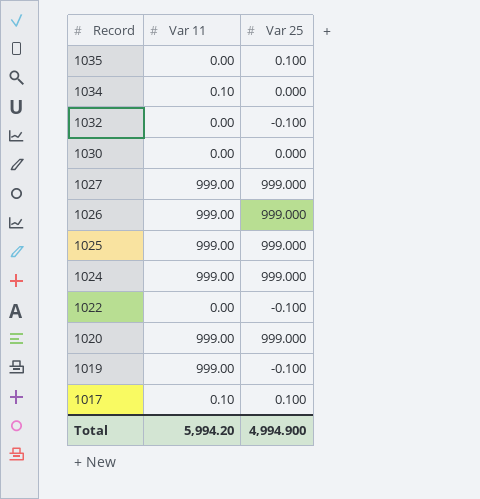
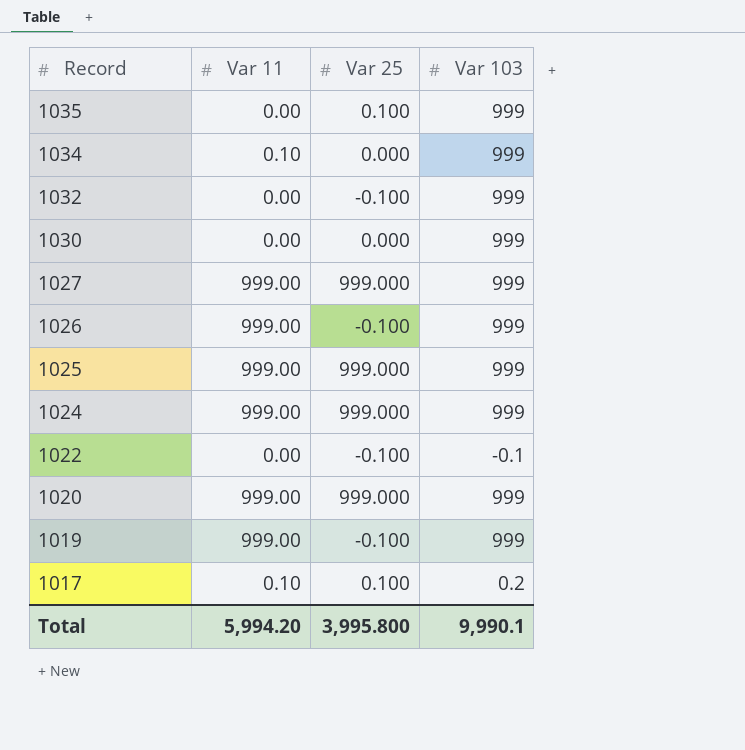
column Var 103 | position: none -> 4
1026 | Var 25: 999.000 -> -0.100
Total | Var 25: 4,994.900 -> 3,995.800

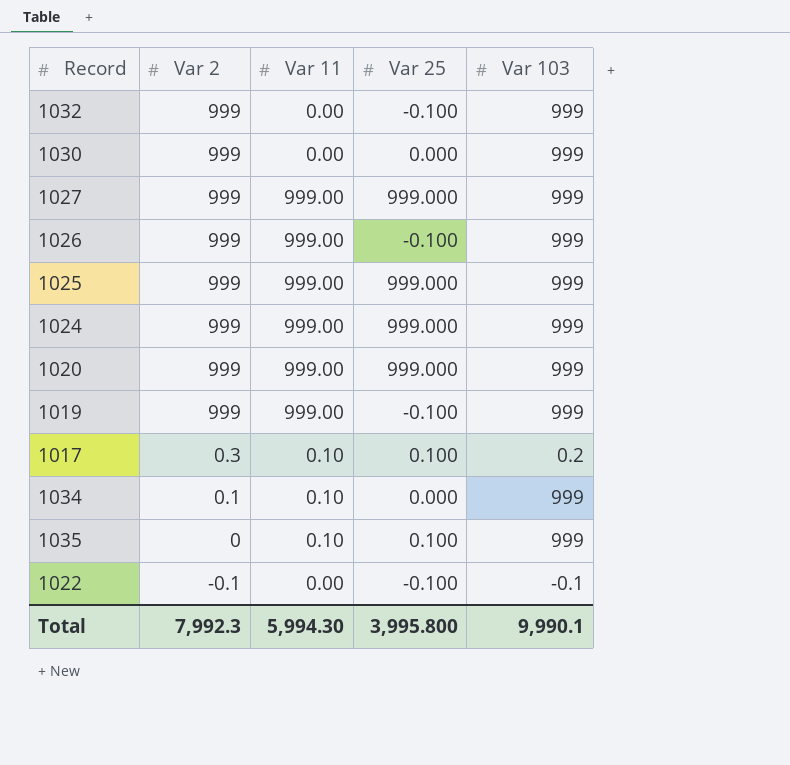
row order: Record descending -> Var 2 descending
column Var 2 | position: none -> 2
1035 | Var 11: 0.00 -> 0.10
Total | Var 11: 5,994.20 -> 5,994.30

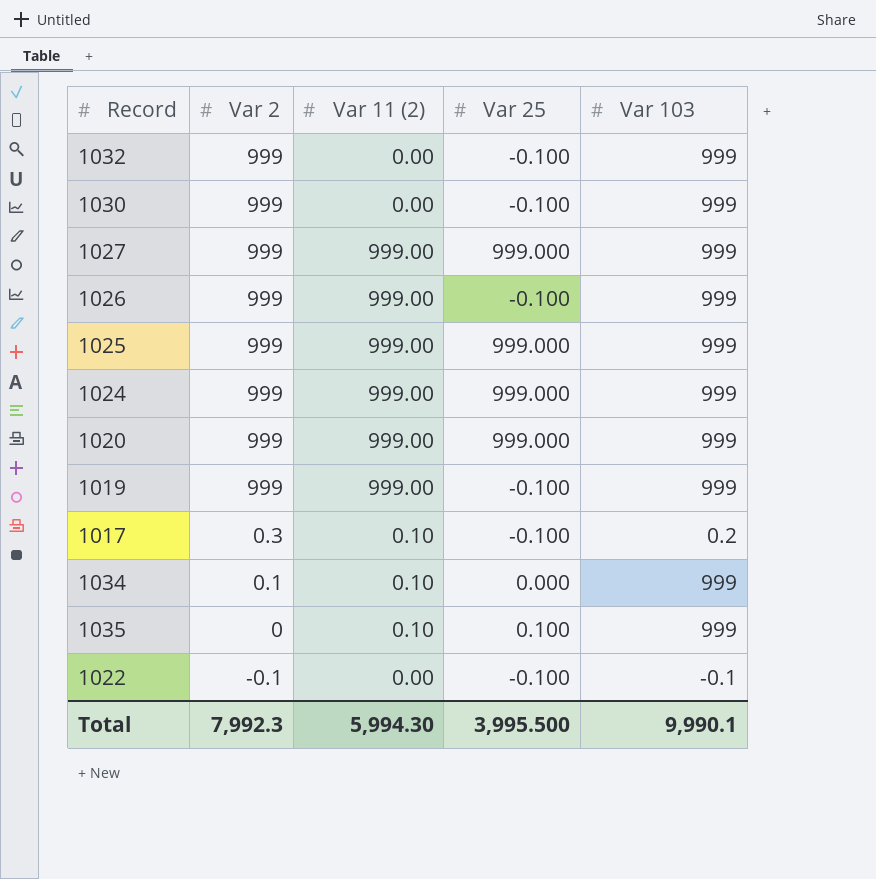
column name: Var 11 -> Var 11 (2)
1030 | Var 25: 0.000 -> -0.100
1017 | Var 25: 0.100 -> -0.100
Total | Var 25: 3,995.800 -> 3,995.500

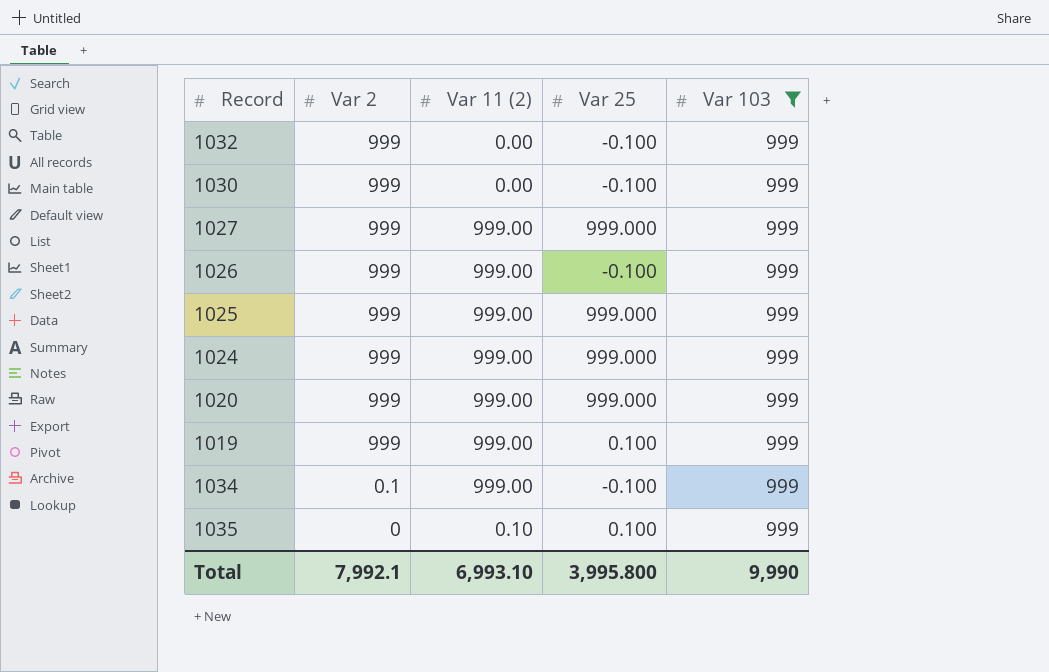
filter: none -> Var 103 = 999
1019 | Var 25: -0.100 -> 0.100
1034 | Var 11 (2): 0.10 -> 999.00
1034 | Var 25: 0.000 -> -0.100
Total | Var 2: 7,992.3 -> 7,992.1
Total | Var 11 (2): 5,994.30 -> 6,993.10
Total | Var 25: 3,995.500 -> 3,995.800
Total | Var 103: 9,990.1 -> 9,990

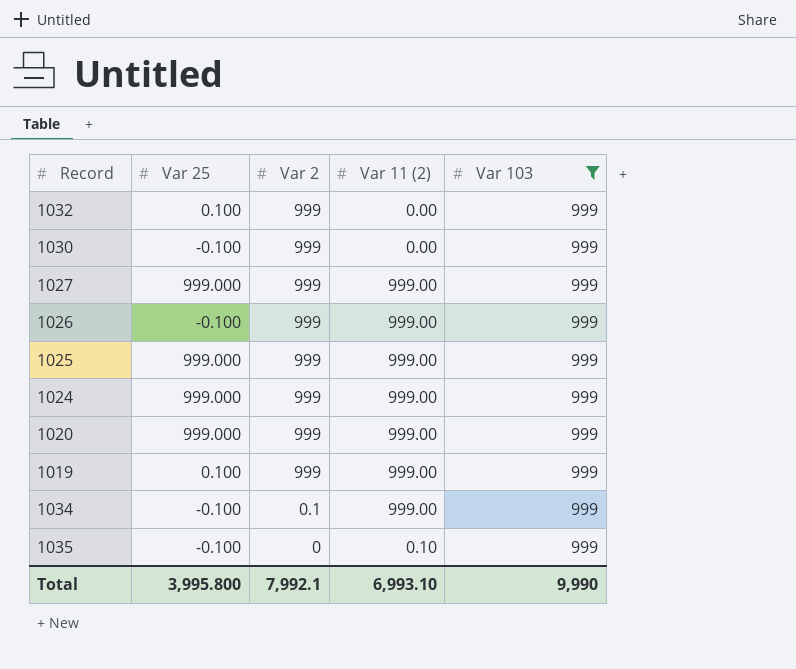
column Var 25 | position: 4 -> 2
1032 | Var 25: -0.100 -> 0.100
1035 | Var 25: 0.100 -> -0.100

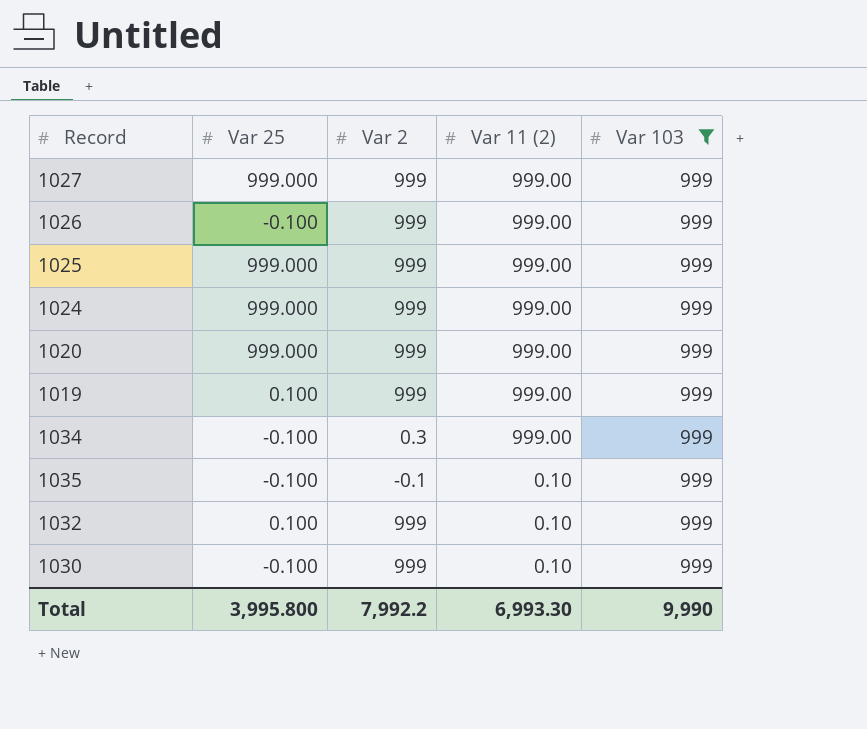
row order: Var 2 descending -> Var 11 (2) descending
1034 | Var 2: 0.1 -> 0.3
1035 | Var 2: 0 -> -0.1
1032 | Var 11 (2): 0.00 -> 0.10
1030 | Var 11 (2): 0.00 -> 0.10
Total | Var 2: 7,992.1 -> 7,992.2
Total | Var 11 (2): 6,993.10 -> 6,993.30

